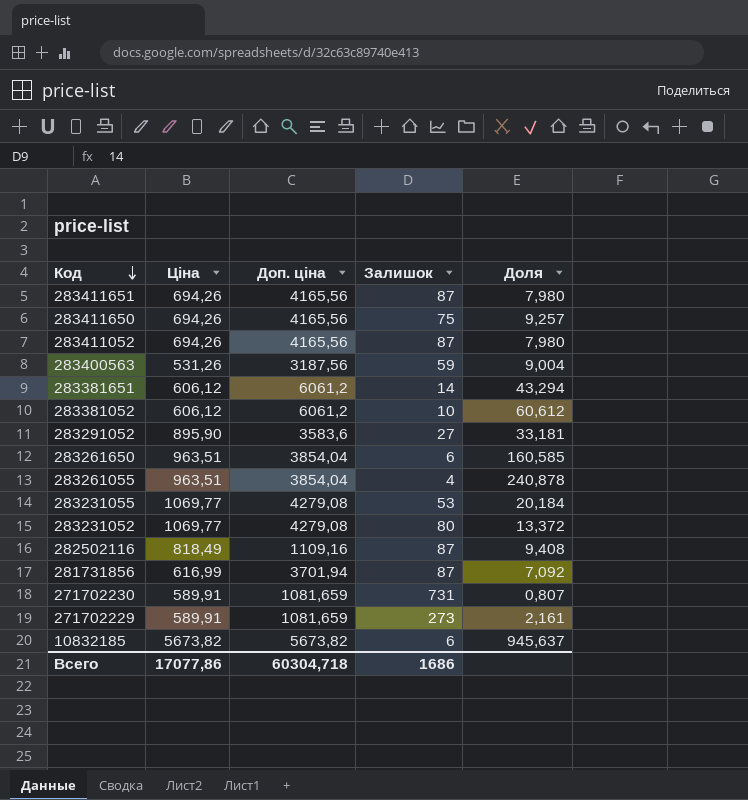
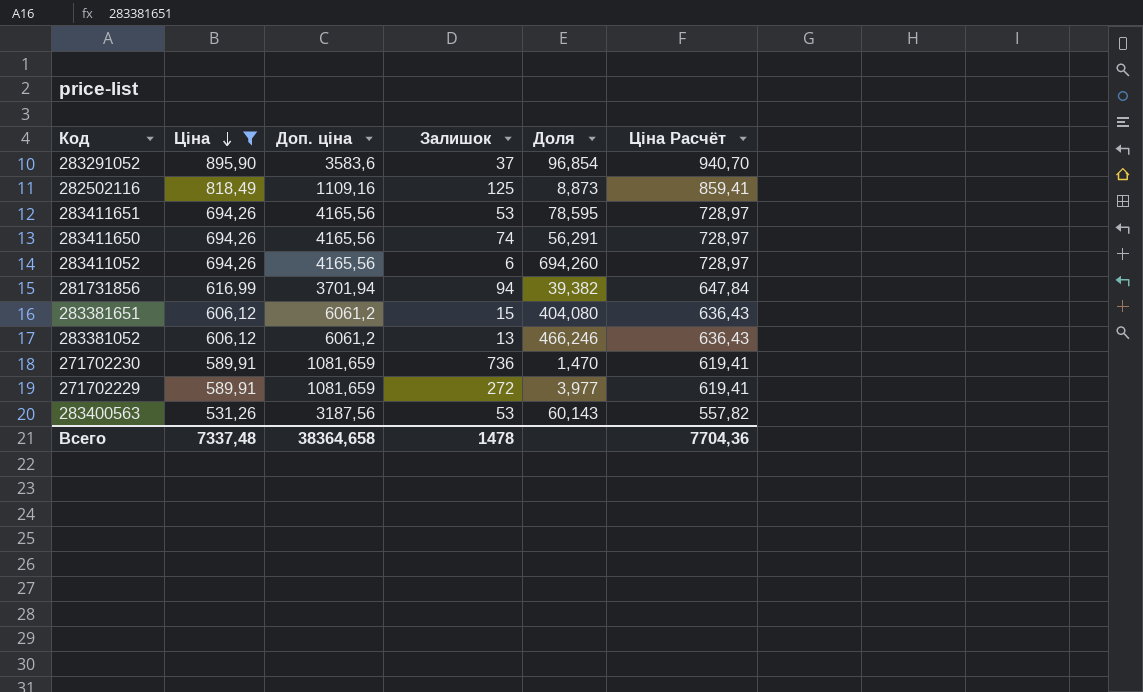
filter: none -> Ціна <= 895,90
row order: Код descending -> Ціна descending
column Доля | formula: [Ціна] / [Залишок] -> [Доп. ціна] / [Залишок]
column Ціна Расчёт | formula: none -> [Ціна] * 1,05
283291052 | Залишок: 27 -> 37
282502116 | Залишок: 87 -> 125
283411651 | Залишок: 87 -> 53
283411650 | Залишок: 75 -> 74
283411052 | Залишок: 87 -> 6
281731856 | Залишок: 87 -> 94
283381651 | Залишок: 14 -> 15
283381052 | Залишок: 10 -> 13
271702230 | Залишок: 731 -> 736
271702229 | Залишок: 273 -> 272
283400563 | Залишок: 59 -> 53
Всего | Ціна: 17077,86 -> 7337,48
Всего | Доп. ціна: 60304,718 -> 38364,658
Всего | Залишок: 1686 -> 1478

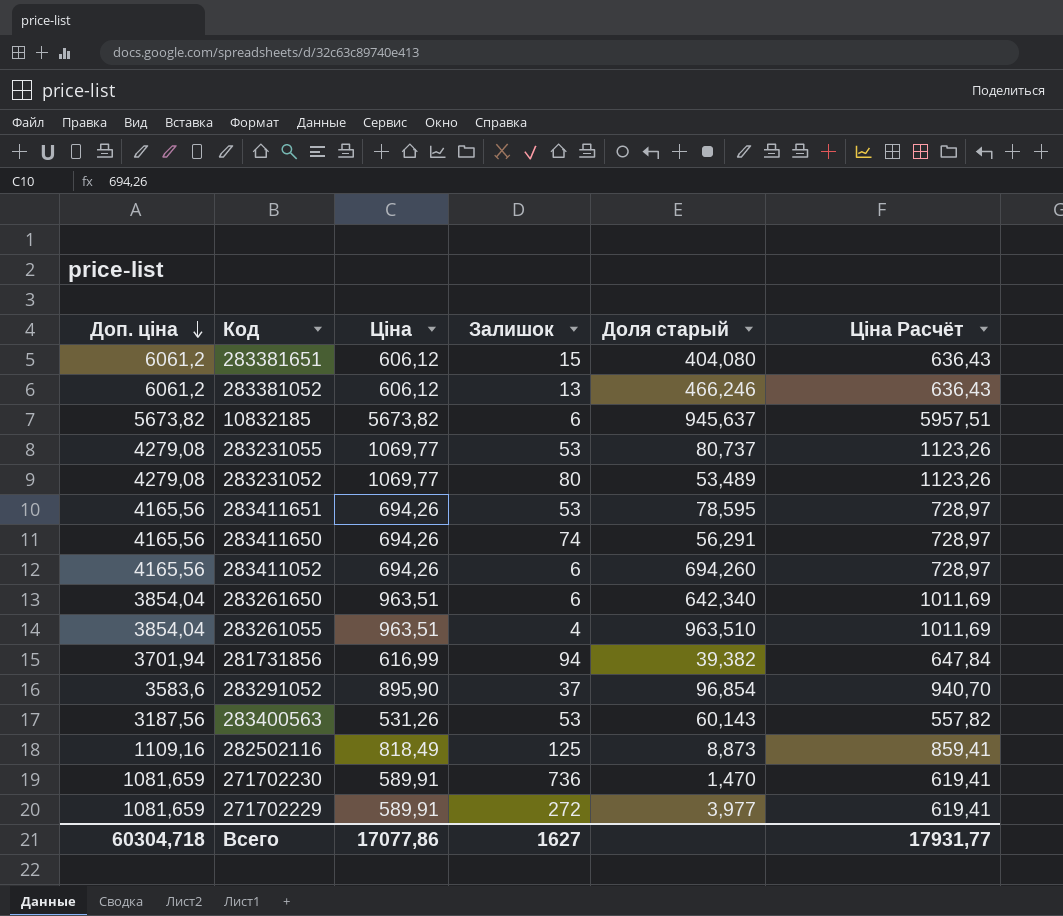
filter: Ціна <= 895,90 -> none
row order: Ціна descending -> Доп. ціна descending
column Доп. ціна | position: 3 -> 1
column name: Доля -> Доля старый
Всего | Доп. ціна: 38364,658 -> 60304,718
Всего | Ціна: 7337,48 -> 17077,86
Всего | Залишок: 1478 -> 1627
Всего | Ціна Расчёт: 7704,36 -> 17931,77

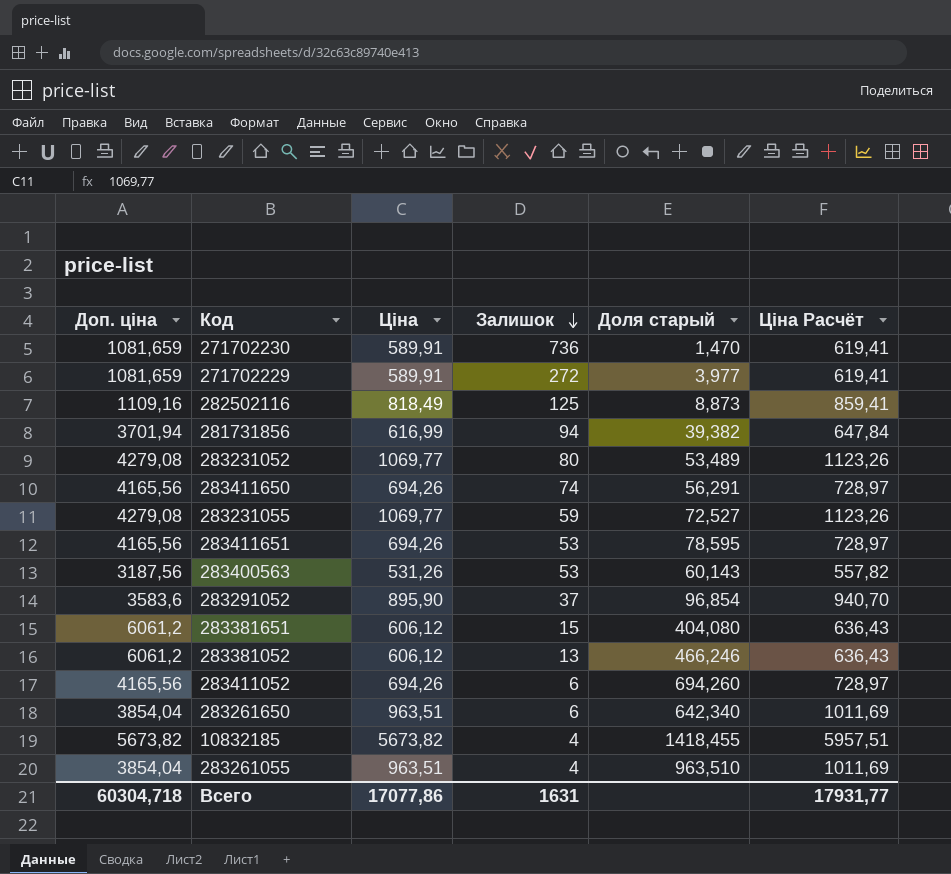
row order: Доп. ціна descending -> Залишок descending
283231055 | Залишок: 53 -> 59
283231055 | Доля старый: 80,737 -> 72,527
10832185 | Залишок: 6 -> 4
10832185 | Доля старый: 945,637 -> 1418,455
Всего | Залишок: 1627 -> 1631

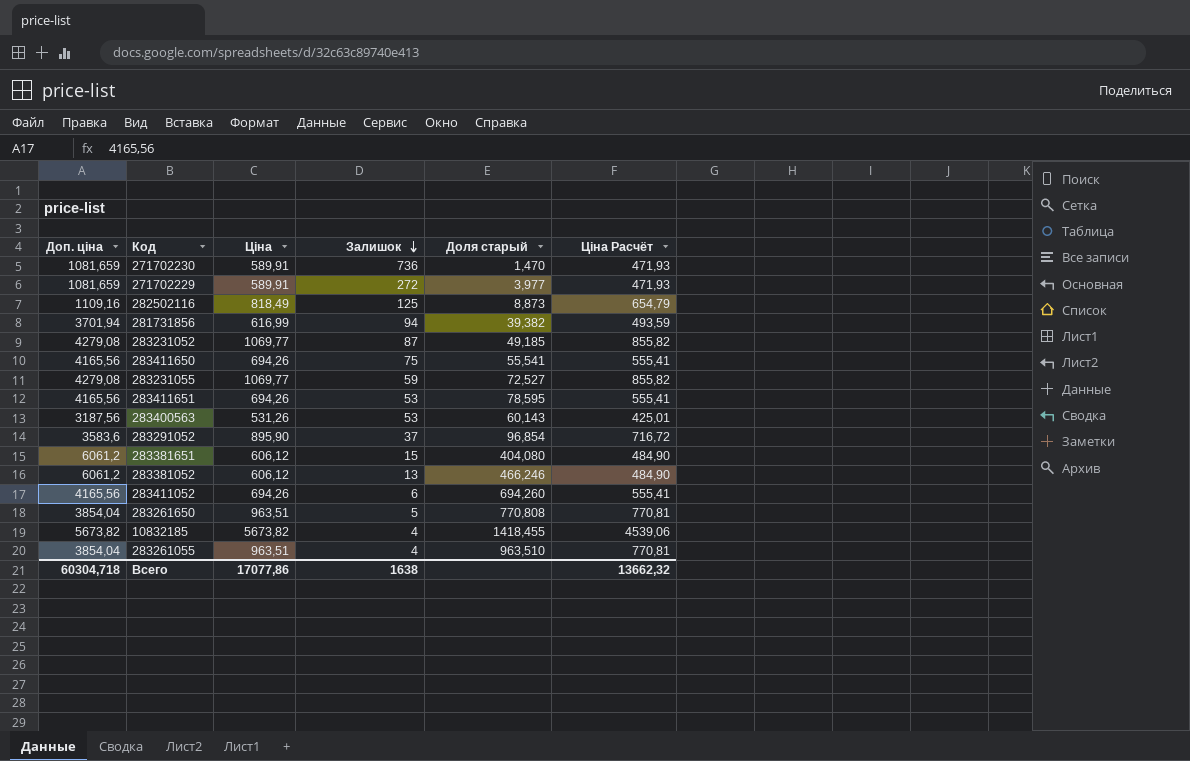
column Ціна Расчёт | formula: [Ціна] * 1,05 -> [Ціна] * 0,8
283231052 | Залишок: 80 -> 87
283231052 | Доля старый: 53,489 -> 49,185
283411650 | Залишок: 74 -> 75
283411650 | Доля старый: 56,291 -> 55,541
283261650 | Залишок: 6 -> 5
283261650 | Доля старый: 642,340 -> 770,808
Всего | Залишок: 1631 -> 1638
Всего | Ціна Расчёт: 17931,77 -> 13662,32

